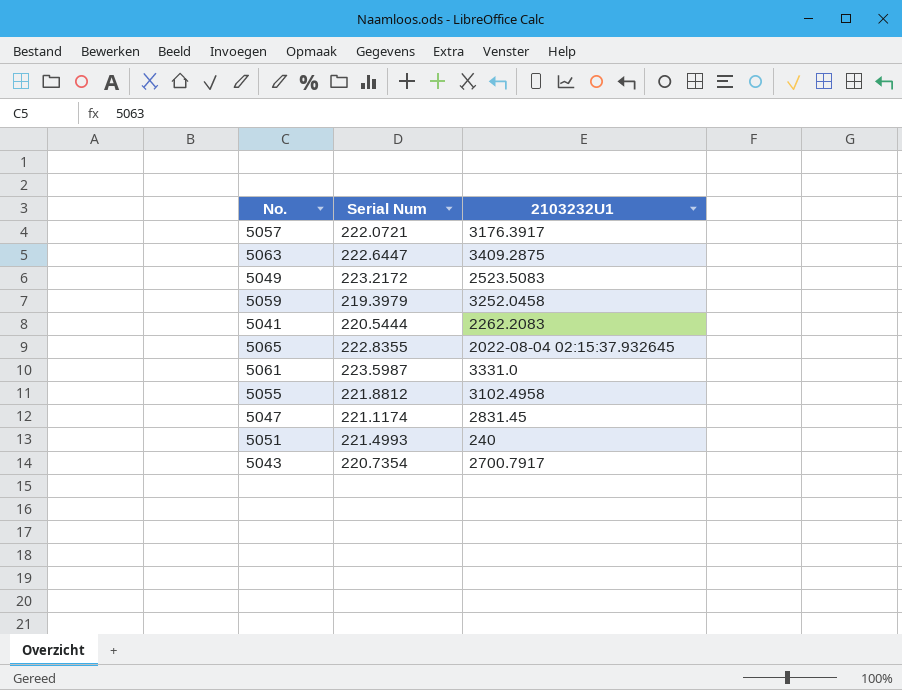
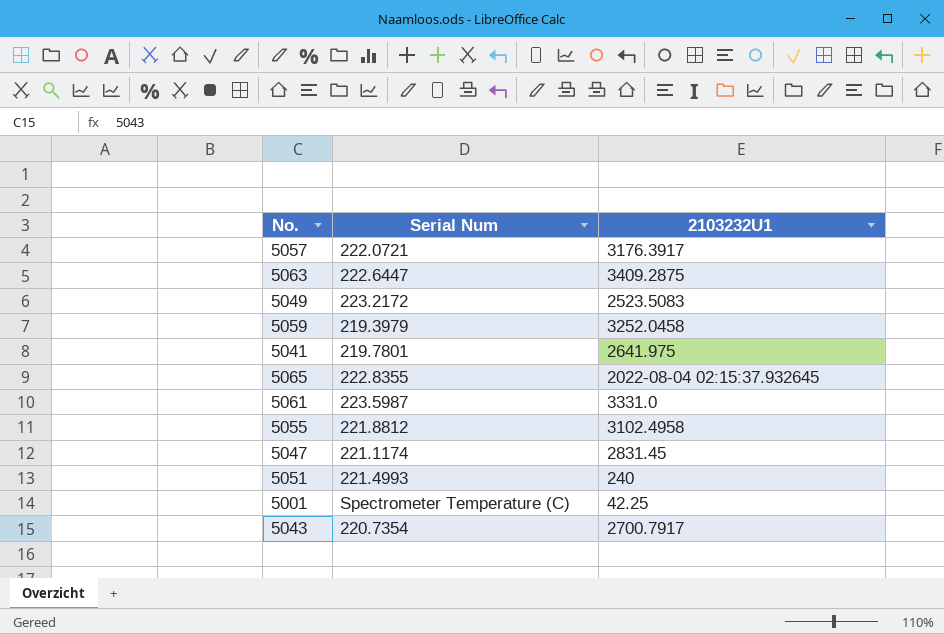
5041 | Serial Num: 220.5444 -> 219.7801
5041 | 2103232U1: 2262.2083 -> 2641.975
row 5001: none -> Spectrometer Temperature (C) | 42.25

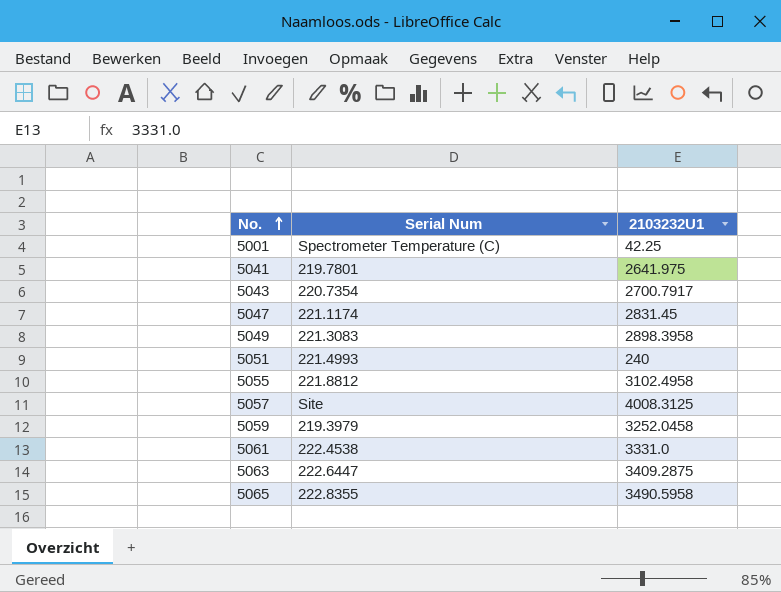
row order: none -> No. ascending
5049 | Serial Num: 223.2172 -> 221.3083
5049 | 2103232U1: 2523.5083 -> 2898.3958
5057 | Serial Num: 222.0721 -> Site
5057 | 2103232U1: 3176.3917 -> 4008.3125
5061 | Serial Num: 223.5987 -> 222.4538
5065 | 2103232U1: 2022-08-04 02:15:37.932645 -> 3490.5958

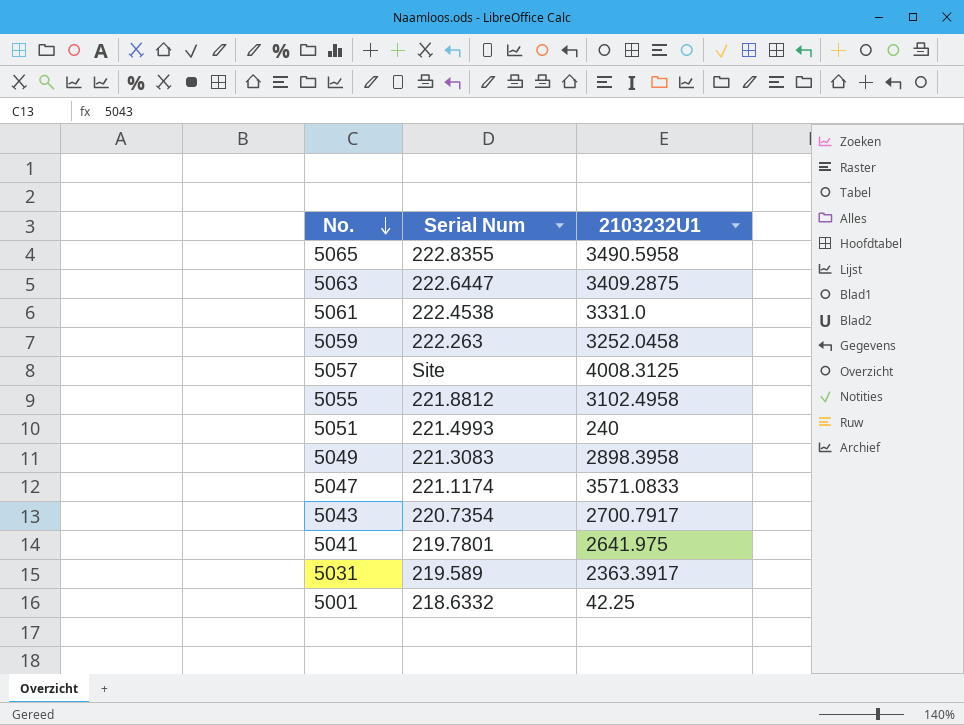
row order: No. ascending -> No. descending
5059 | Serial Num: 219.3979 -> 222.263
5047 | 2103232U1: 2831.45 -> 3571.0833
row 5031: none -> 219.589 | 2363.3917
5001 | Serial Num: Spectrometer Temperature (C) -> 218.6332

